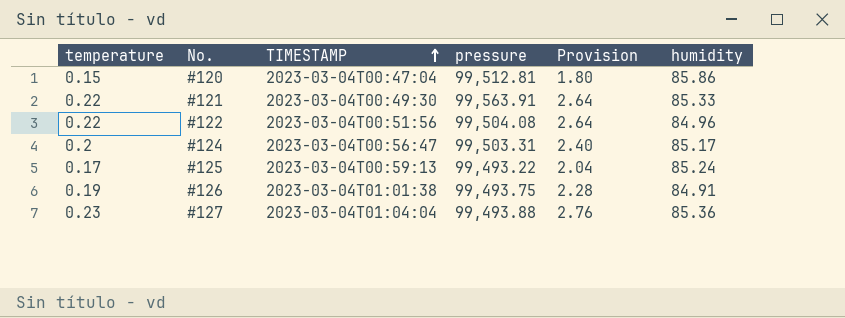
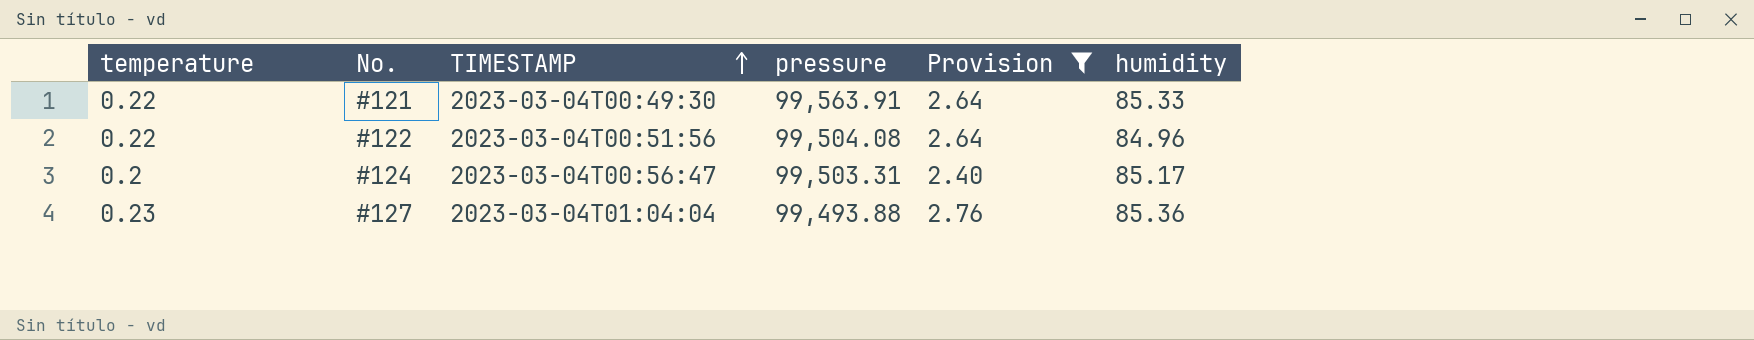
filter: none -> Provision >= 2.40

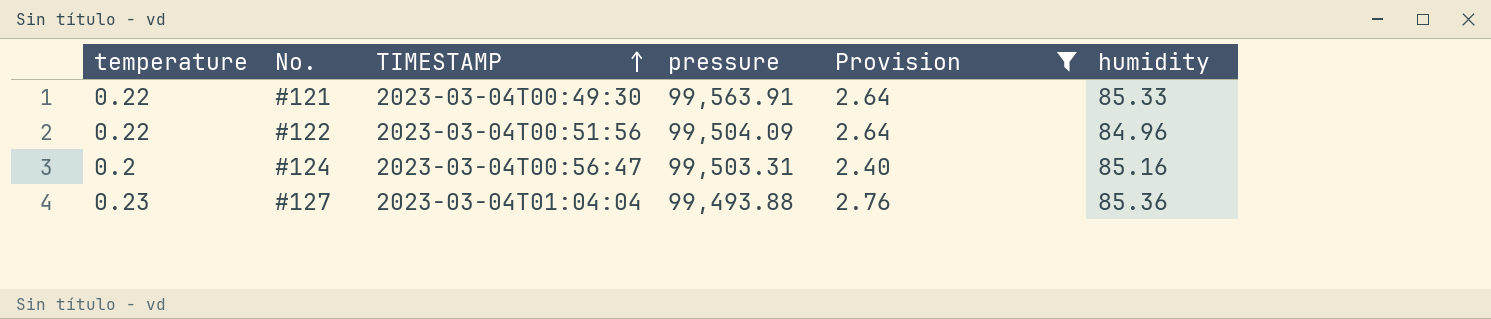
#122 | pressure: 99,504.08 -> 99,504.09
#124 | humidity: 85.17 -> 85.16

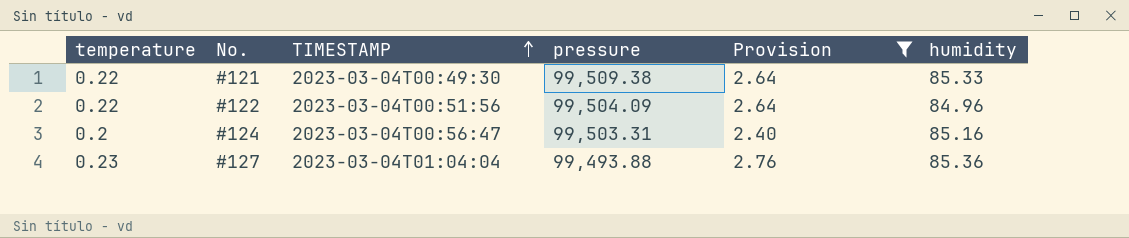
#121 | pressure: 99,563.91 -> 99,509.38

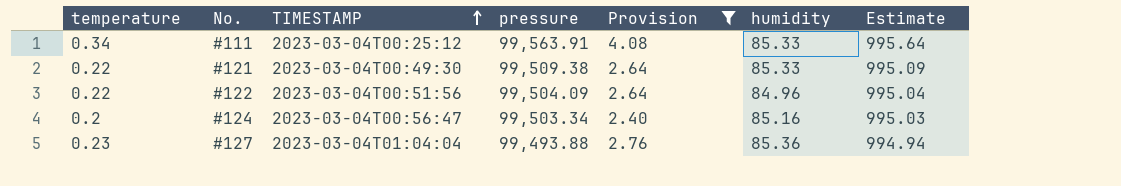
column Estimate | formula: none -> [pressure] * 0.01
row #111: none -> 0.34 | 2023-03-04T00:25:12 | 99,563.91 | 4.08 | 85.33 | 995.64
#124 | pressure: 99,503.31 -> 99,503.34

